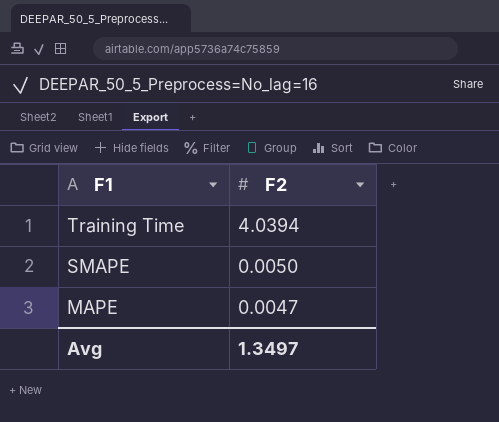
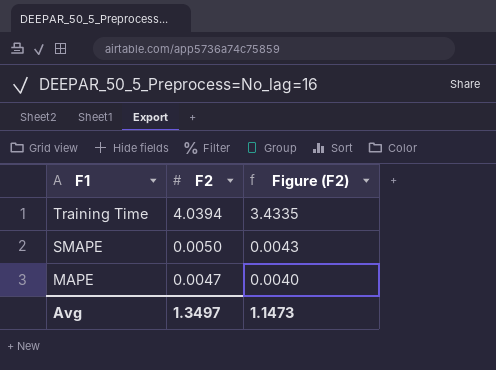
column Figure (F2) | formula: none -> [F2] * 0.85

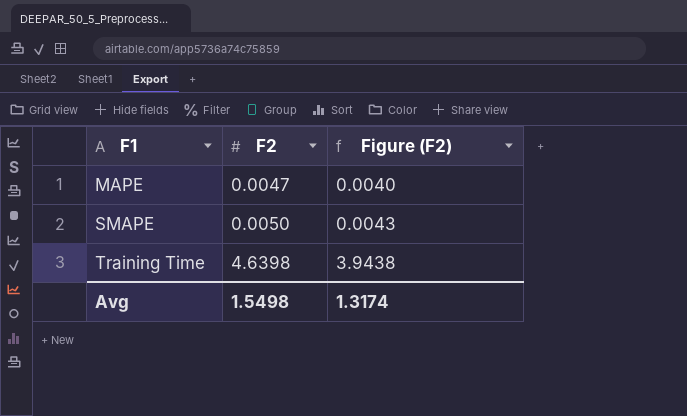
row order: F1 descending -> F1 ascending
Training Time | F2: 4.0394 -> 4.6398
Training Time | Figure (F2): 3.4335 -> 3.9438
Avg | F2: 1.3497 -> 1.5498
Avg | Figure (F2): 1.1473 -> 1.3174

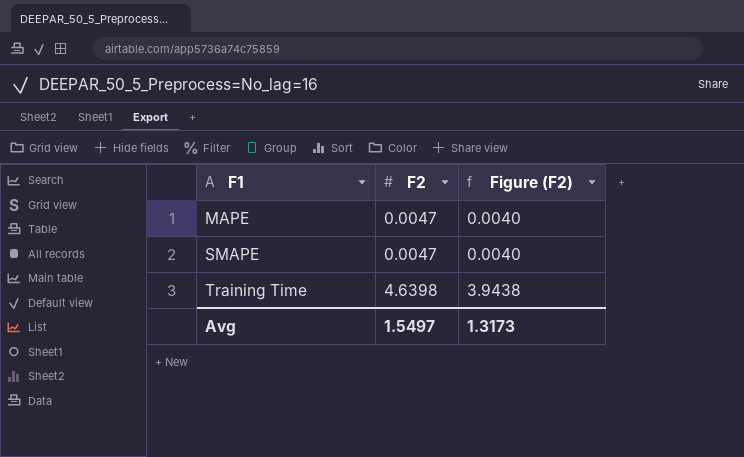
SMAPE | F2: 0.0050 -> 0.0047
SMAPE | Figure (F2): 0.0043 -> 0.0040
Avg | F2: 1.5498 -> 1.5497
Avg | Figure (F2): 1.3174 -> 1.3173

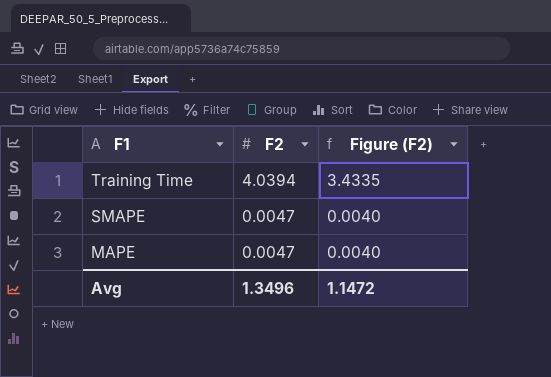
row order: F1 ascending -> F1 descending
Training Time | F2: 4.6398 -> 4.0394
Training Time | Figure (F2): 3.9438 -> 3.4335
Avg | F2: 1.5497 -> 1.3496
Avg | Figure (F2): 1.3173 -> 1.1472

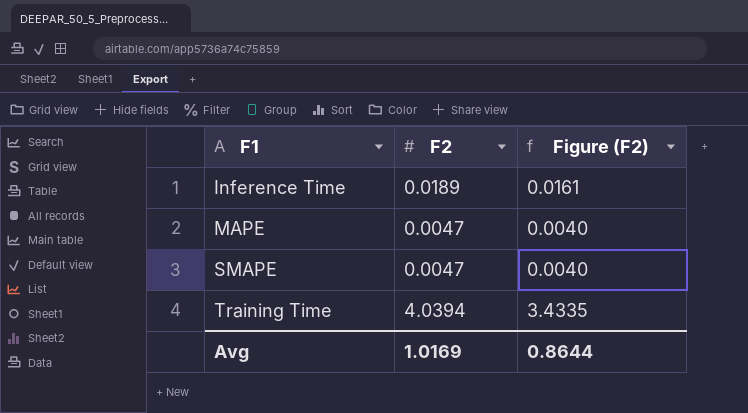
row order: F1 descending -> F1 ascending
row Inference Time: none -> 0.0189 | 0.0161
Avg | F2: 1.3496 -> 1.0169
Avg | Figure (F2): 1.1472 -> 0.8644

